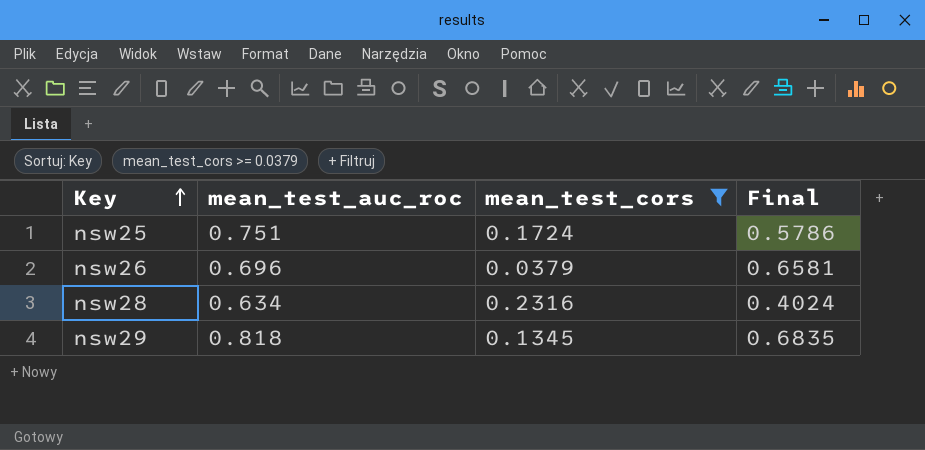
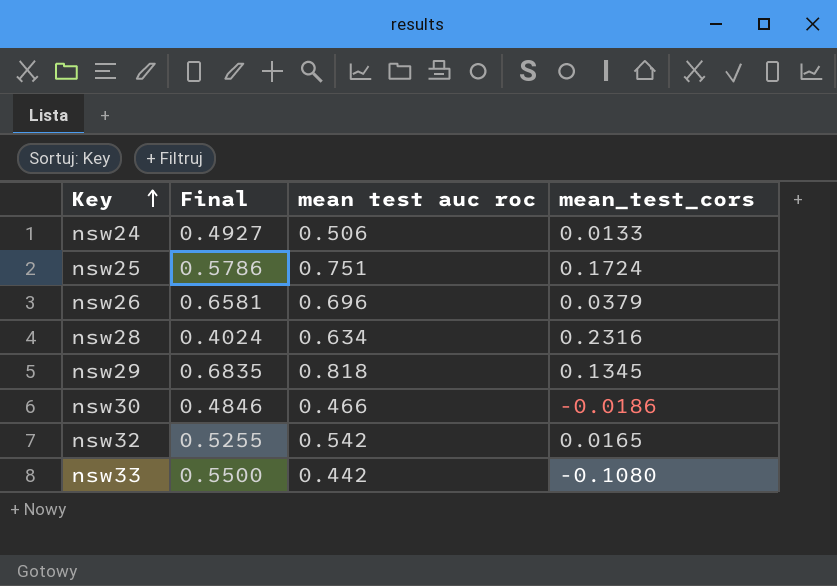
filter: mean_test_cors >= 0.0379 -> none
column Final | position: 4 -> 2
column name: mean_test_auc_roc -> mean test auc roc

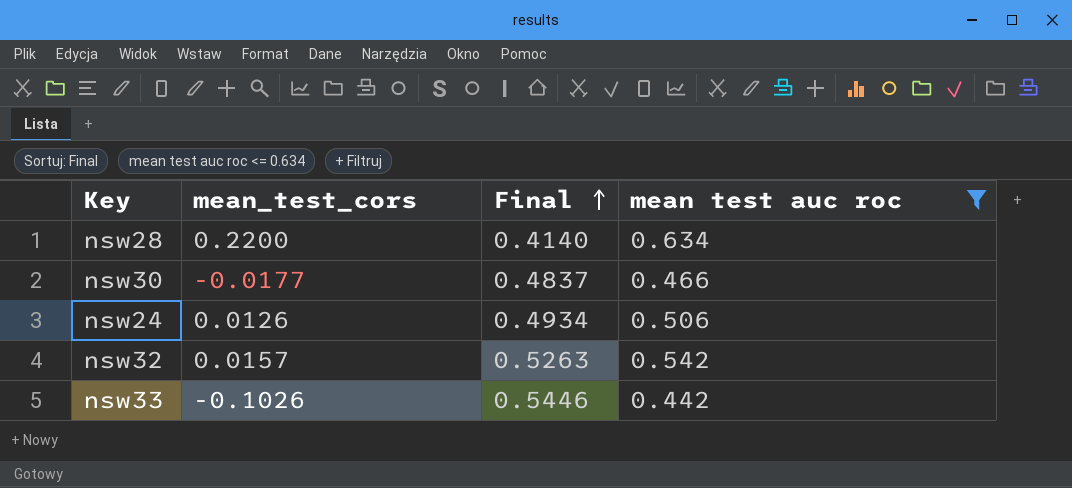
filter: none -> mean test auc roc <= 0.634
row order: Key ascending -> Final ascending
column mean_test_cors | position: 4 -> 2
nsw28 | mean_test_cors: 0.2316 -> 0.2200
nsw28 | Final: 0.4024 -> 0.4140
nsw30 | mean_test_cors: -0.0186 -> -0.0177
nsw30 | Final: 0.4846 -> 0.4837
nsw24 | mean_test_cors: 0.0133 -> 0.0126
nsw24 | Final: 0.4927 -> 0.4934
nsw32 | mean_test_cors: 0.0165 -> 0.0157
nsw32 | Final: 0.5255 -> 0.5263
nsw33 | mean_test_cors: -0.1080 -> -0.1026
nsw33 | Final: 0.5500 -> 0.5446

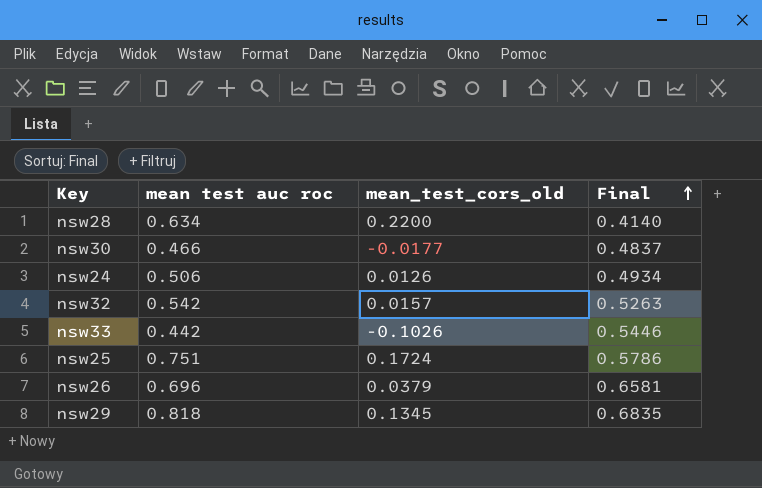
filter: mean test auc roc <= 0.634 -> none
column mean test auc roc | position: 4 -> 2
column name: mean_test_cors -> mean_test_cors_old

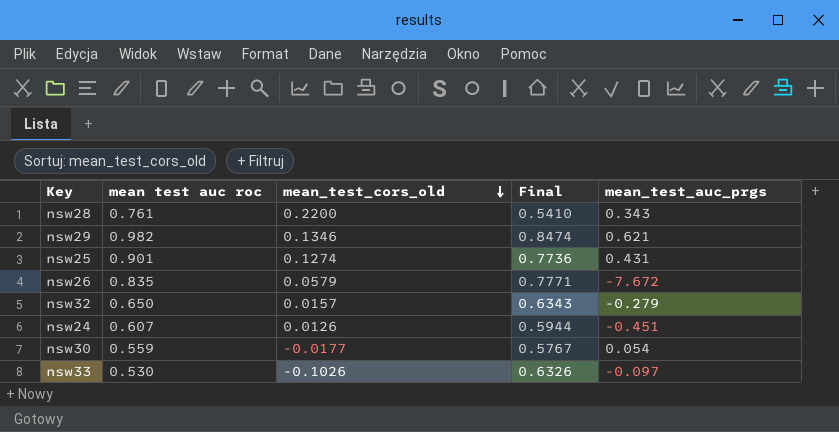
row order: Final ascending -> mean_test_cors_old descending
column mean_test_auc_prgs | position: none -> 5
nsw28 | mean test auc roc: 0.634 -> 0.761
nsw28 | Final: 0.4140 -> 0.5410
nsw29 | mean test auc roc: 0.818 -> 0.982
nsw29 | mean_test_cors_old: 0.1345 -> 0.1346
nsw29 | Final: 0.6835 -> 0.8474
nsw25 | mean test auc roc: 0.751 -> 0.901
nsw25 | mean_test_cors_old: 0.1724 -> 0.1274
nsw25 | Final: 0.5786 -> 0.7736
nsw26 | mean test auc roc: 0.696 -> 0.835
nsw26 | mean_test_cors_old: 0.0379 -> 0.0579
nsw26 | Final: 0.6581 -> 0.7771
nsw32 | mean test auc roc: 0.542 -> 0.650
nsw32 | Final: 0.5263 -> 0.6343
nsw24 | mean test auc roc: 0.506 -> 0.607
nsw24 | Final: 0.4934 -> 0.5944
nsw30 | mean test auc roc: 0.466 -> 0.559
nsw30 | Final: 0.4837 -> 0.5767
nsw33 | mean test auc roc: 0.442 -> 0.530
nsw33 | Final: 0.5446 -> 0.6326

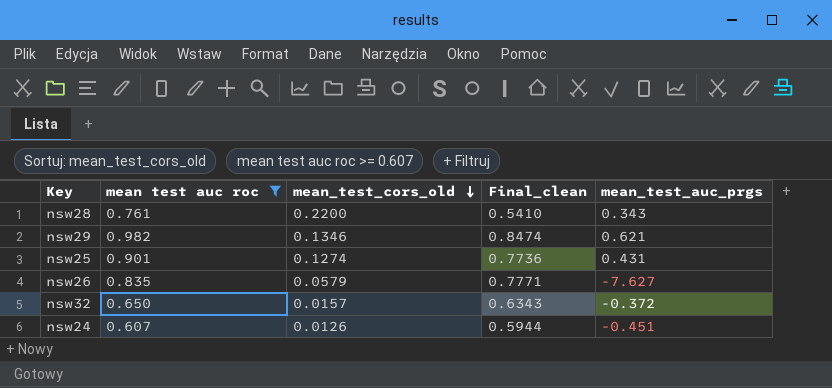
filter: none -> mean test auc roc >= 0.607
column name: Final -> Final_clean
nsw26 | mean_test_auc_prgs: -7.672 -> -7.627
nsw32 | mean_test_auc_prgs: -0.279 -> -0.372

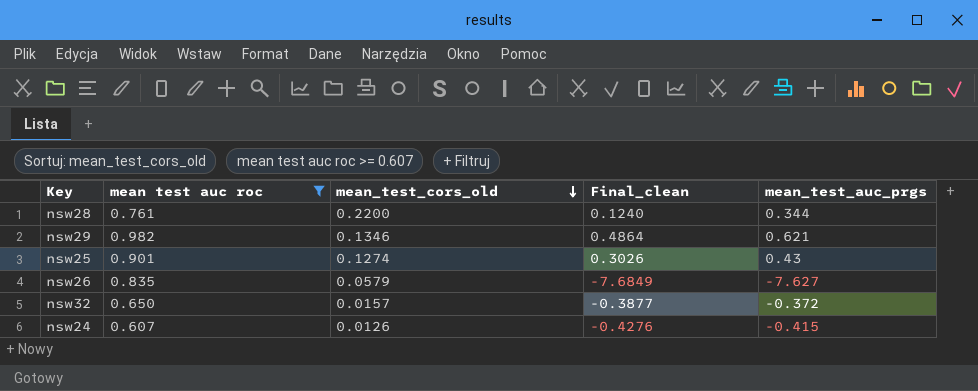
column Final_clean | formula: [mean test auc roc] - [mean_test_cors_old] -> [mean_test_auc_prgs] - [mean_test_cors_old]
nsw28 | mean_test_auc_prgs: 0.343 -> 0.344
nsw25 | mean_test_auc_prgs: 0.431 -> 0.43
nsw24 | mean_test_auc_prgs: -0.451 -> -0.415

